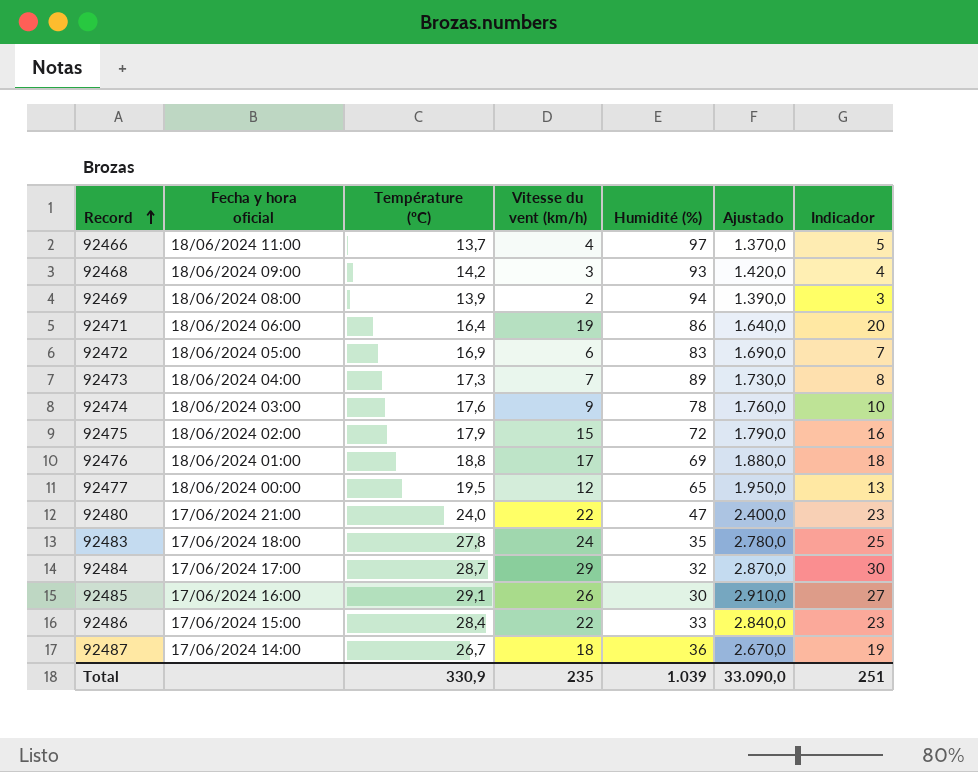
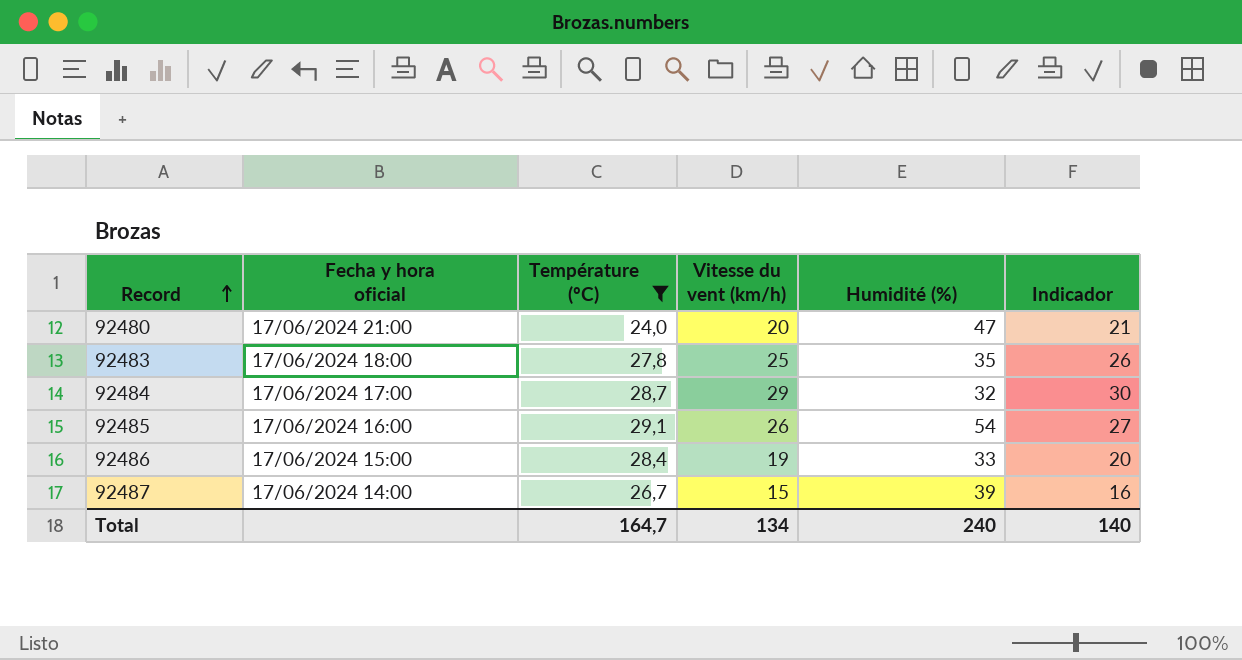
filter: none -> Température (ºC) >= 24,0
column Ajustado | formula: [Température (ºC)] * 100 -> none
92480 | Vitesse du vent (km/h): 22 -> 20
92480 | Indicador: 23 -> 21
92483 | Vitesse du vent (km/h): 24 -> 25
92483 | Indicador: 25 -> 26
92485 | Humidité (%): 30 -> 54
92486 | Vitesse du vent (km/h): 22 -> 19
92486 | Indicador: 23 -> 20
92487 | Vitesse du vent (km/h): 18 -> 15
92487 | Humidité (%): 36 -> 39
92487 | Indicador: 19 -> 16
Total | Température (ºC): 330,9 -> 164,7
Total | Vitesse du vent (km/h): 235 -> 134
Total | Humidité (%): 1.039 -> 240
Total | Indicador: 251 -> 140

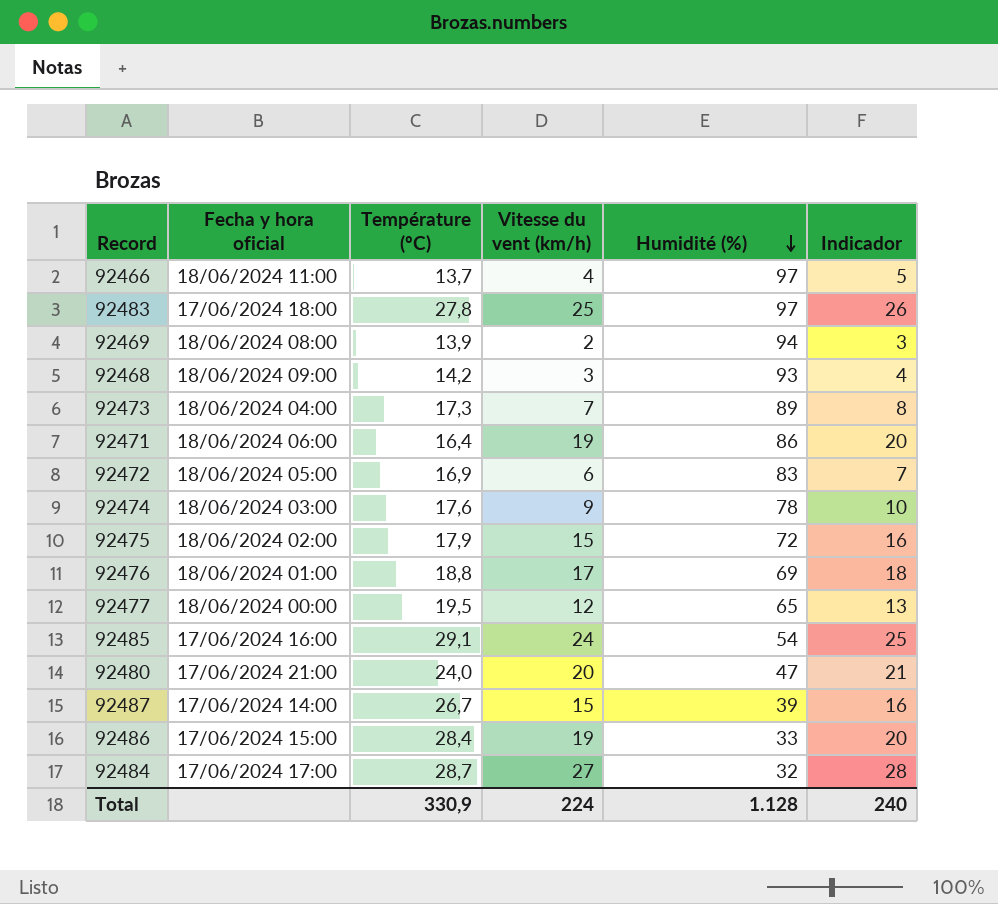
filter: Température (ºC) >= 24,0 -> none
row order: Record ascending -> Humidité (%) descending
92483 | Humidité (%): 35 -> 97
92485 | Vitesse du vent (km/h): 26 -> 24
92485 | Indicador: 27 -> 25
92484 | Vitesse du vent (km/h): 29 -> 27
92484 | Indicador: 30 -> 28
Total | Température (ºC): 164,7 -> 330,9
Total | Vitesse du vent (km/h): 134 -> 224
Total | Humidité (%): 240 -> 1.128
Total | Indicador: 140 -> 240

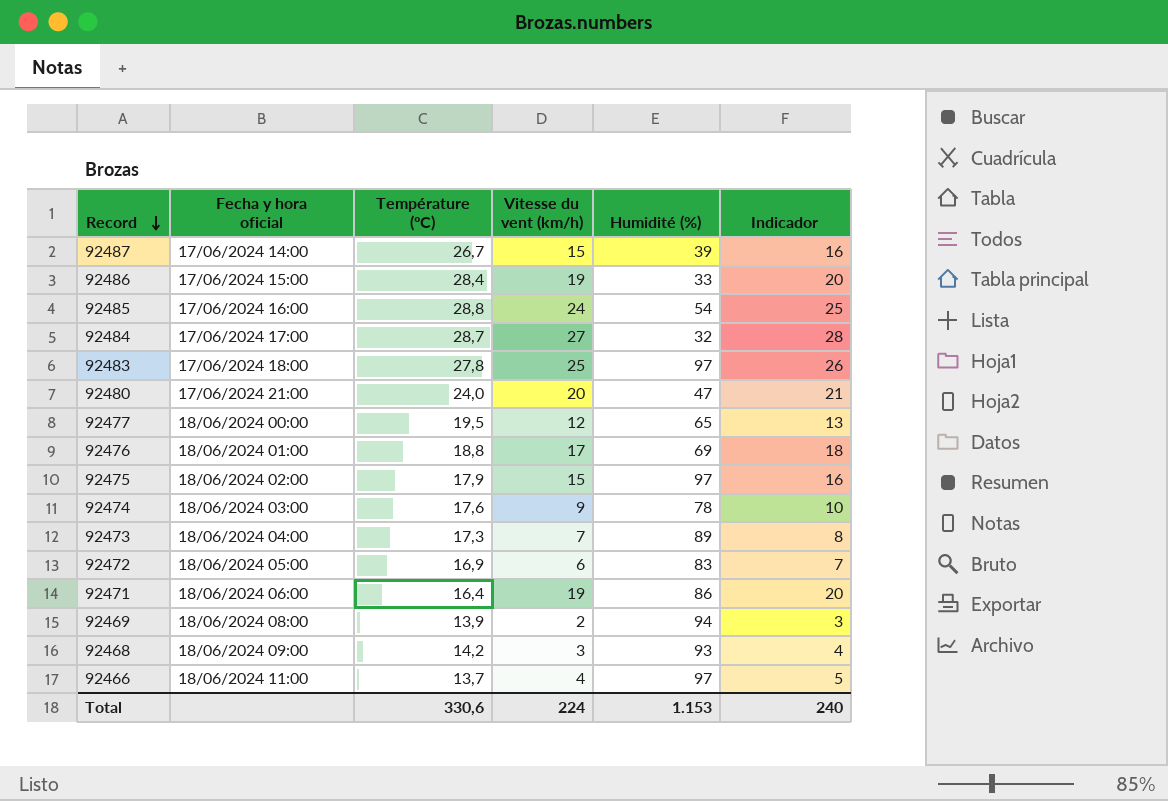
row order: Humidité (%) descending -> Record descending
92485 | Température (ºC): 29,1 -> 28,8
92475 | Humidité (%): 72 -> 97
Total | Température (ºC): 330,9 -> 330,6
Total | Humidité (%): 1.128 -> 1.153

